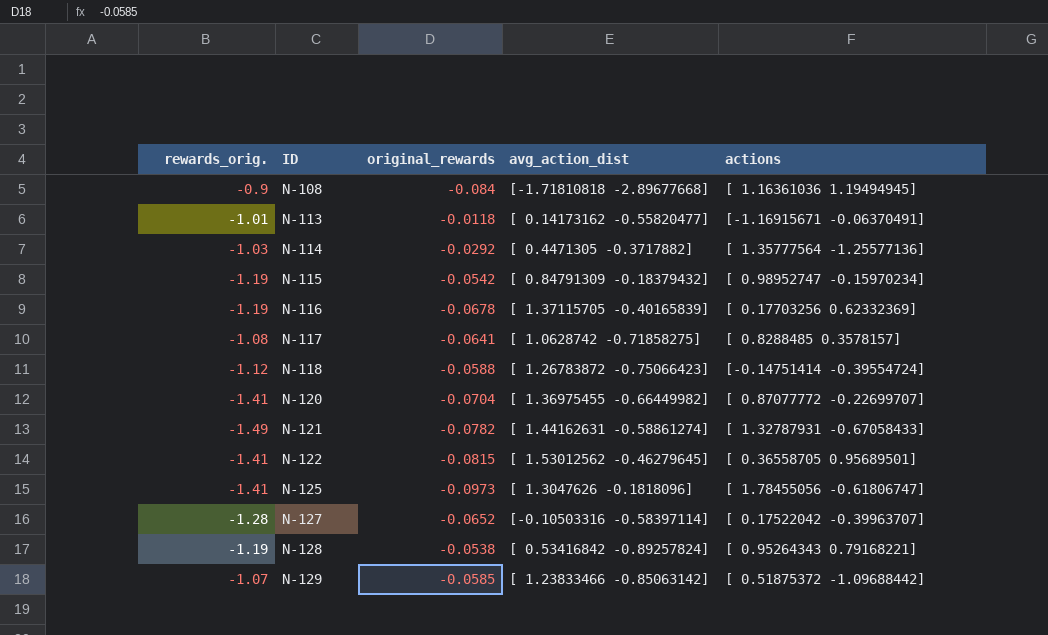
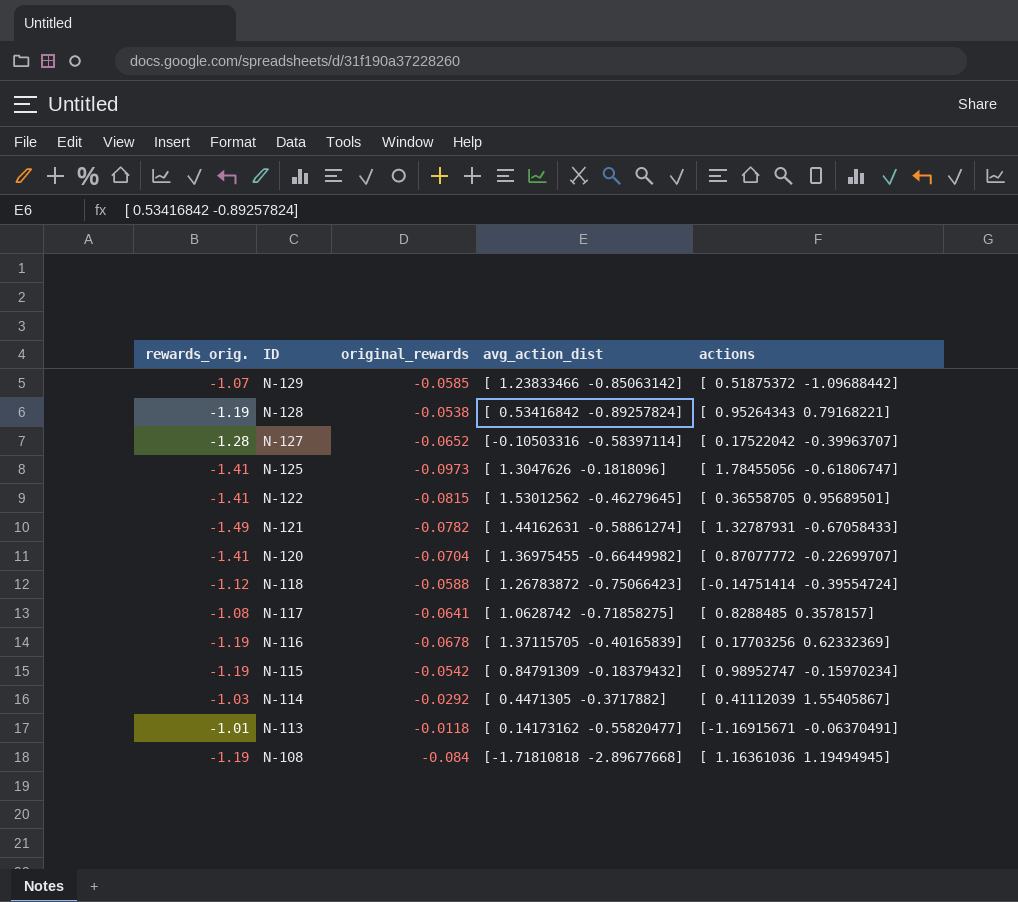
row order: ID ascending -> ID descending
N-114 | actions: [ 1.35777564 -1.25577136] -> [ 0.41112039 1.55405867]
N-108 | rewards_orig.: -0.9 -> -1.19

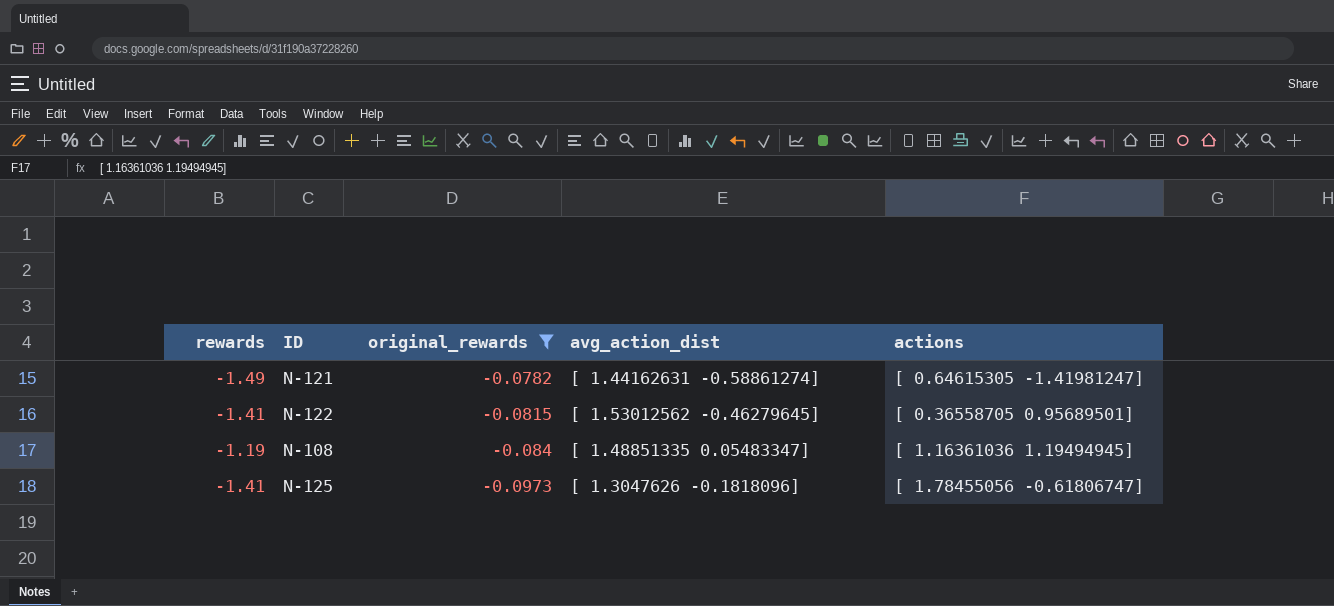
filter: none -> original_rewards <= -0.0782
row order: ID descending -> original_rewards descending
column name: rewards_orig. -> rewards
N-121 | actions: [ 1.32787931 -0.67058433] -> [ 0.64615305 -1.41981247]
N-108 | avg_action_dist: [-1.71810818 -2.89677668] -> [ 1.48851335 0.05483347]

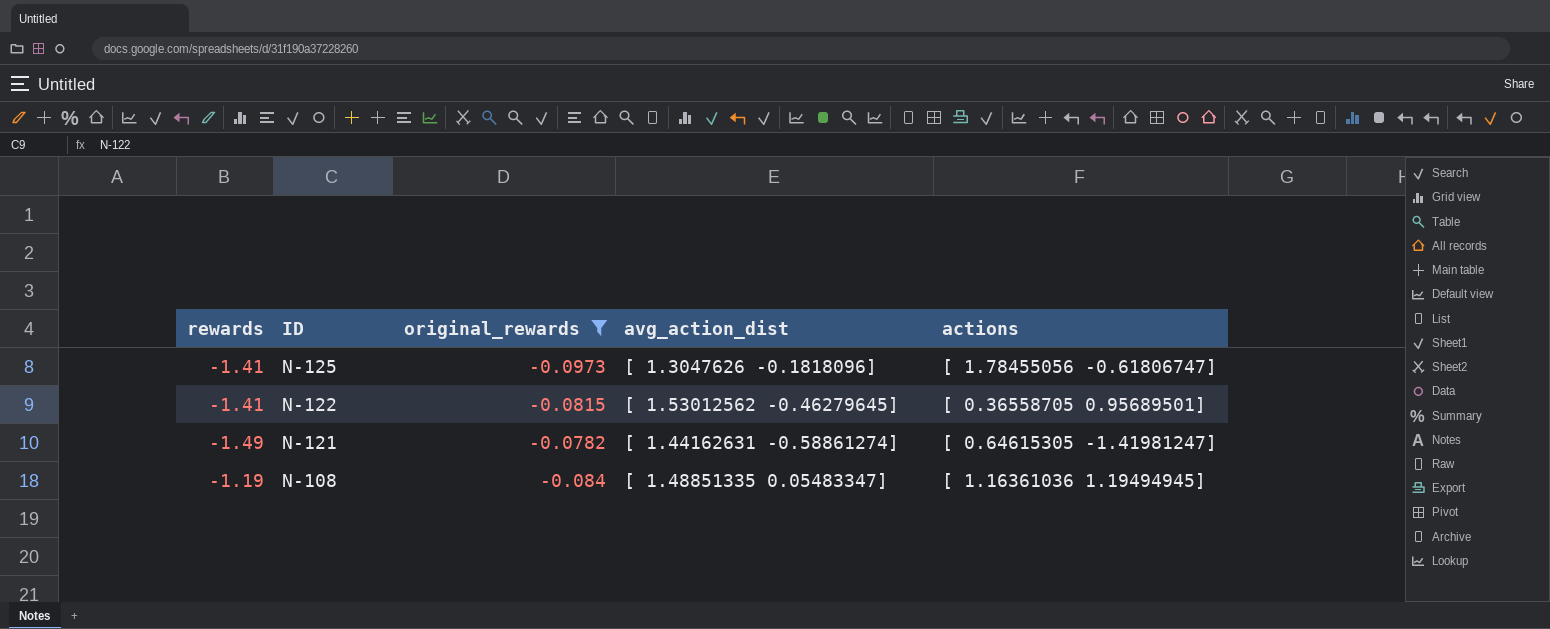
row order: original_rewards descending -> ID descending

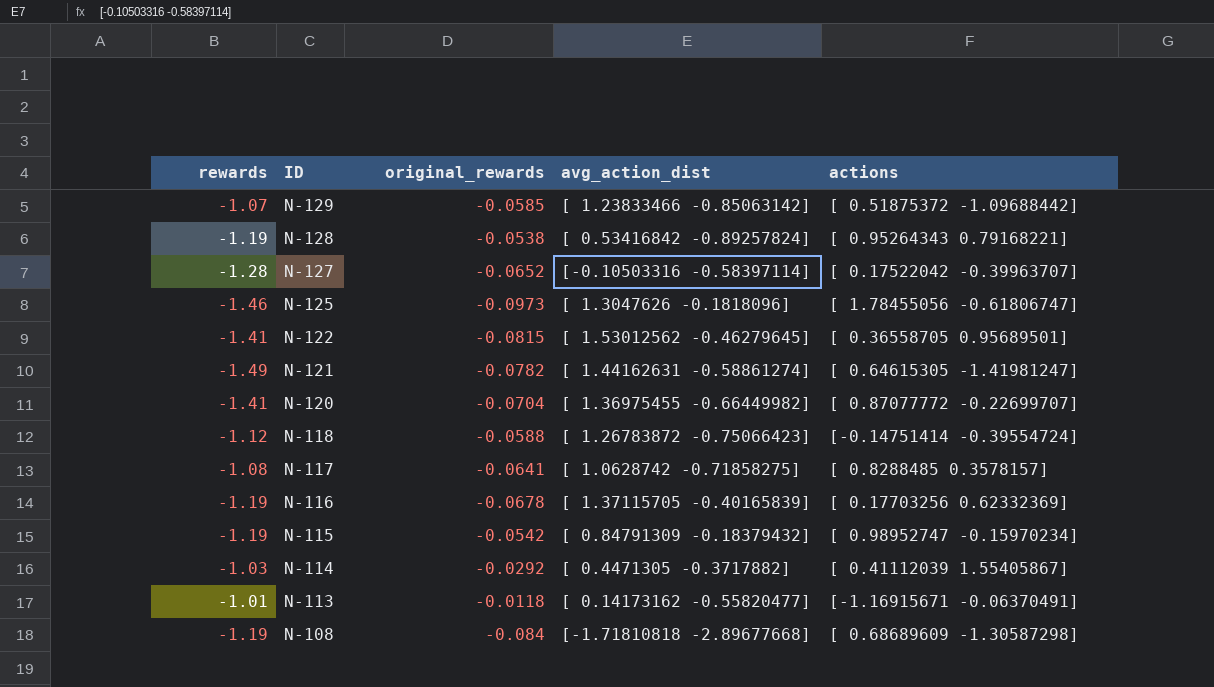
filter: original_rewards <= -0.0782 -> none
N-125 | rewards: -1.41 -> -1.46
N-108 | avg_action_dist: [ 1.48851335 0.05483347] -> [-1.71810818 -2.89677668]
N-108 | actions: [ 1.16361036 1.19494945] -> [ 0.68689609 -1.30587298]

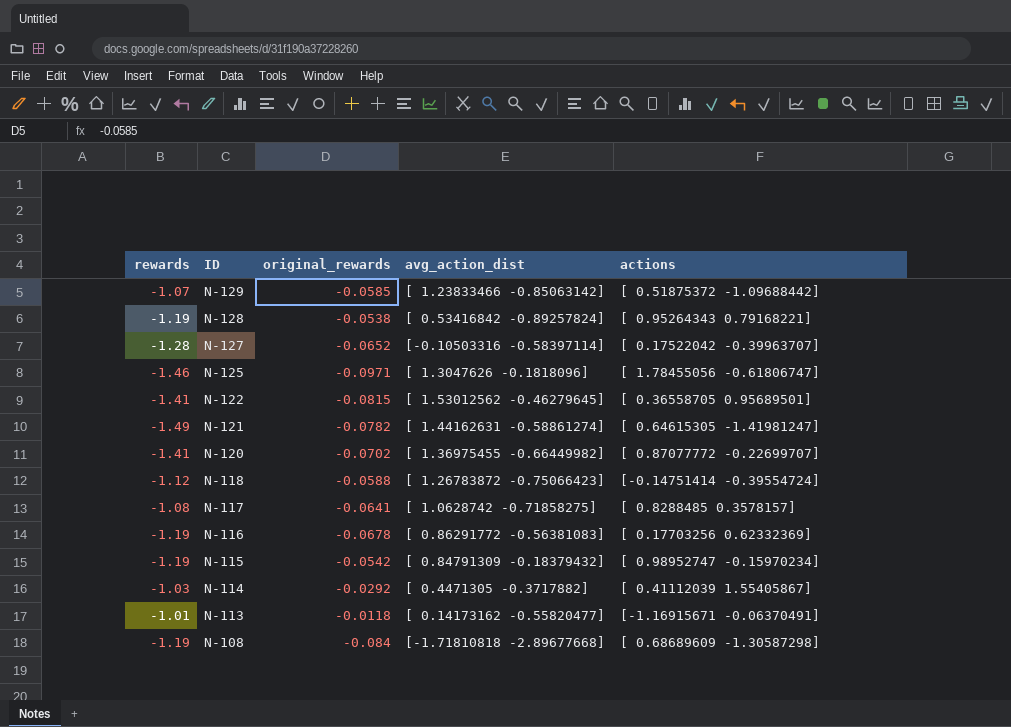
N-125 | original_rewards: -0.0973 -> -0.0971
N-120 | original_rewards: -0.0704 -> -0.0702
N-116 | avg_action_dist: [ 1.37115705 -0.40165839] -> [ 0.86291772 -0.56381083]

